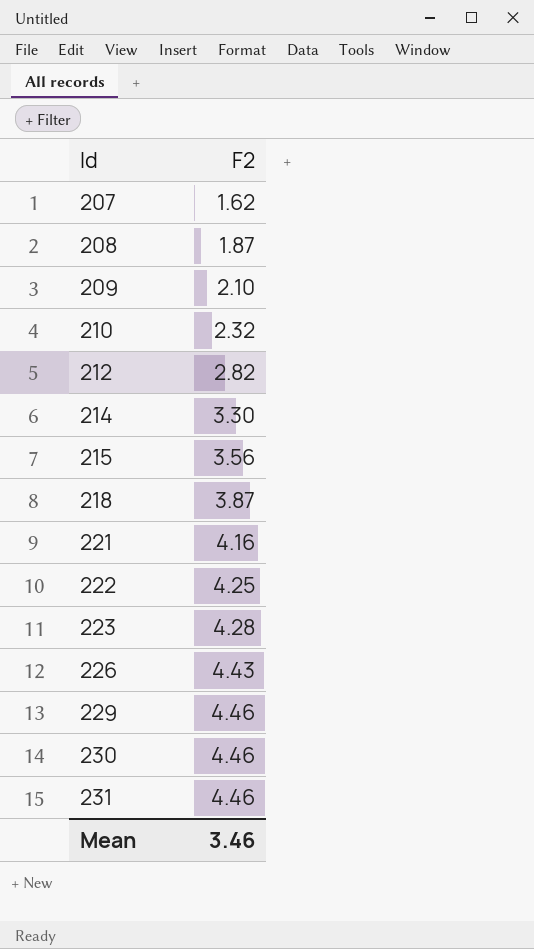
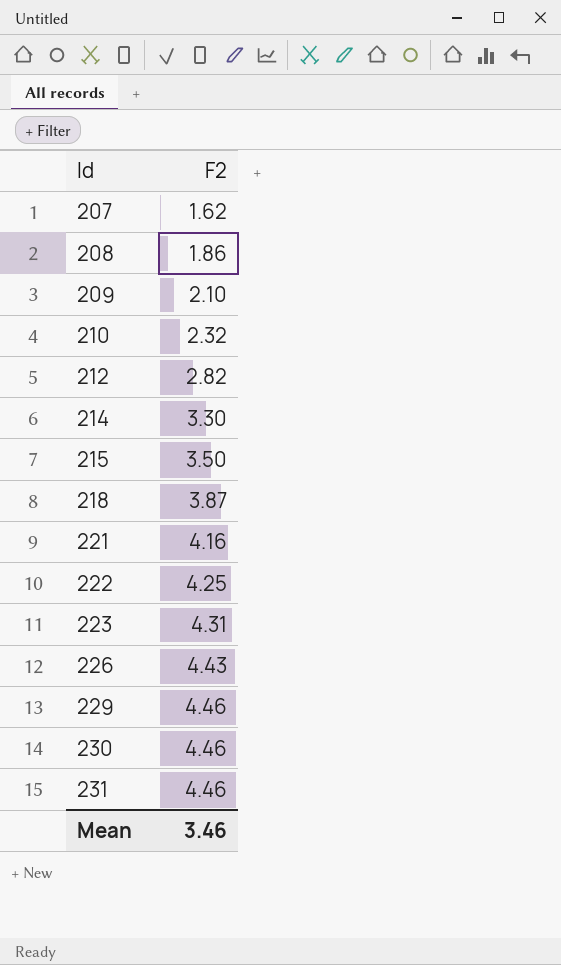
208 | F2: 1.87 -> 1.86
215 | F2: 3.56 -> 3.50
223 | F2: 4.28 -> 4.31

